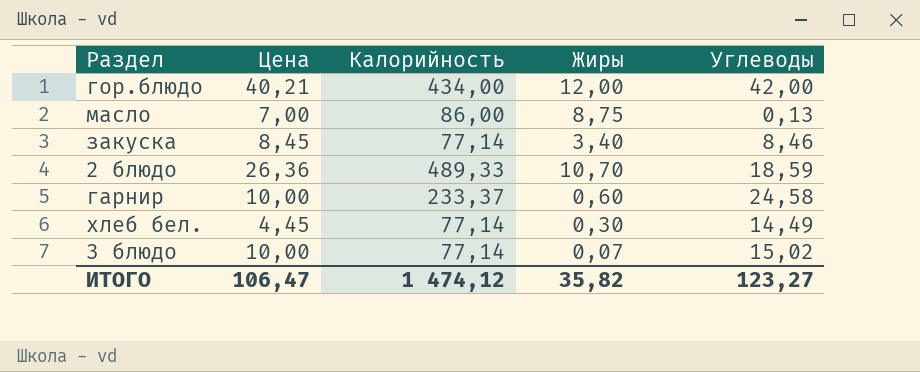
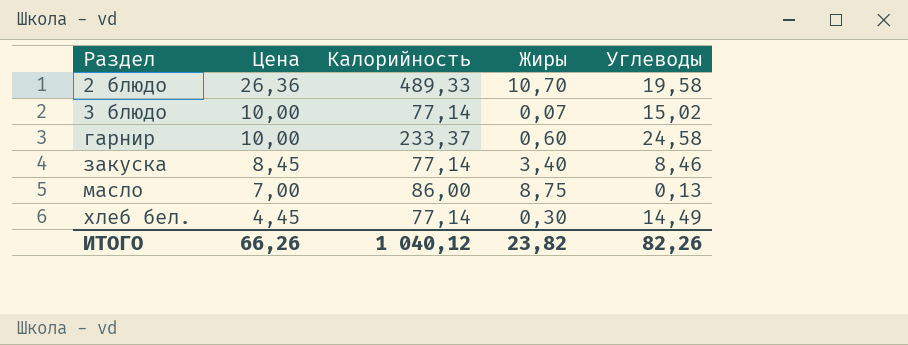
row order: none -> Раздел ascending
row гор.блюдо: 40,21 | 434,00 | 12,00 | 42,00 -> none
2 блюдо | Углеводы: 18,59 -> 19,58
ИТОГО | Цена: 106,47 -> 66,26
ИТОГО | Калорийность: 1 474,12 -> 1 040,12
ИТОГО | Жиры: 35,82 -> 23,82
ИТОГО | Углеводы: 123,27 -> 82,26

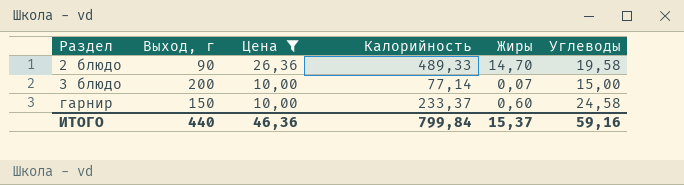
filter: none -> Цена >= 10,00
column Выход, г | position: none -> 2
2 блюдо | Жиры: 10,70 -> 14,70
3 блюдо | Углеводы: 15,02 -> 15,00
ИТОГО | Цена: 66,26 -> 46,36
ИТОГО | Калорийность: 1 040,12 -> 799,84
ИТОГО | Жиры: 23,82 -> 15,37
ИТОГО | Углеводы: 82,26 -> 59,16

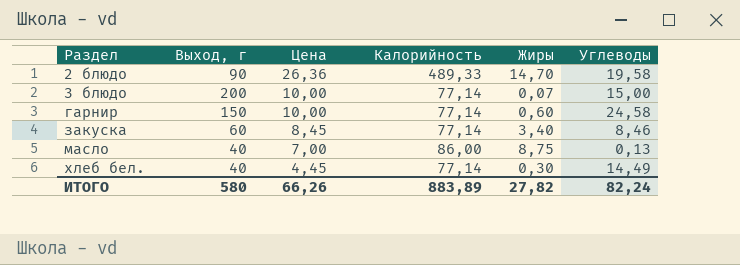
filter: Цена >= 10,00 -> none
гарнир | Калорийность: 233,37 -> 77,14
ИТОГО | Выход, г: 440 -> 580
ИТОГО | Цена: 46,36 -> 66,26
ИТОГО | Калорийность: 799,84 -> 883,89
ИТОГО | Жиры: 15,37 -> 27,82
ИТОГО | Углеводы: 59,16 -> 82,24

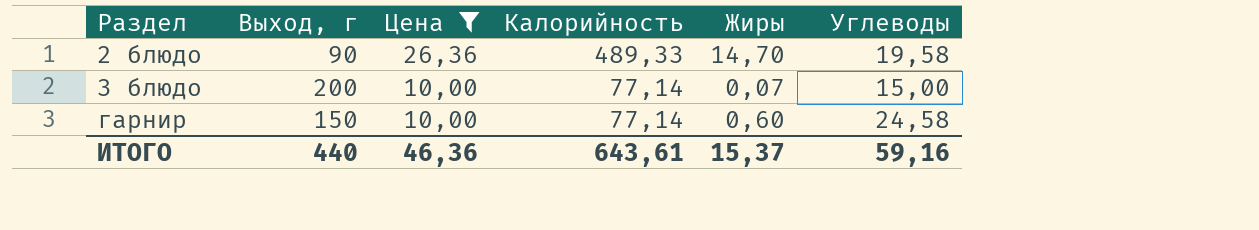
filter: none -> Цена >= 10,00
ИТОГО | Выход, г: 580 -> 440
ИТОГО | Цена: 66,26 -> 46,36
ИТОГО | Калорийность: 883,89 -> 643,61
ИТОГО | Жиры: 27,82 -> 15,37
ИТОГО | Углеводы: 82,24 -> 59,16

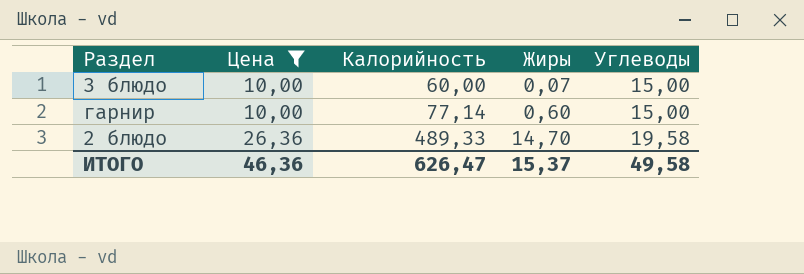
row order: Раздел ascending -> Цена ascending
column Выход, г | position: 2 -> none
3 блюдо | Калорийность: 77,14 -> 60,00
гарнир | Углеводы: 24,58 -> 15,00
ИТОГО | Калорийность: 643,61 -> 626,47
ИТОГО | Углеводы: 59,16 -> 49,58

